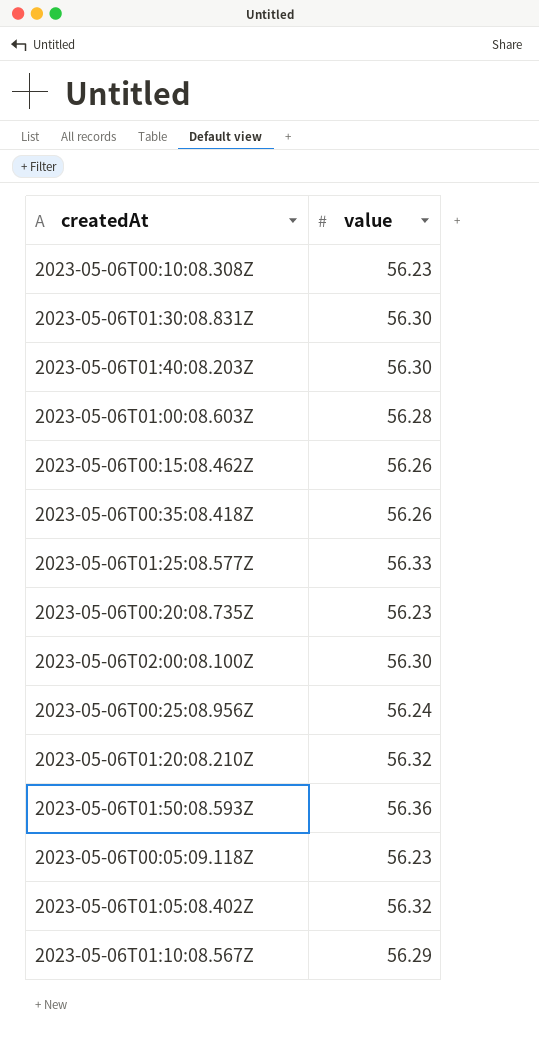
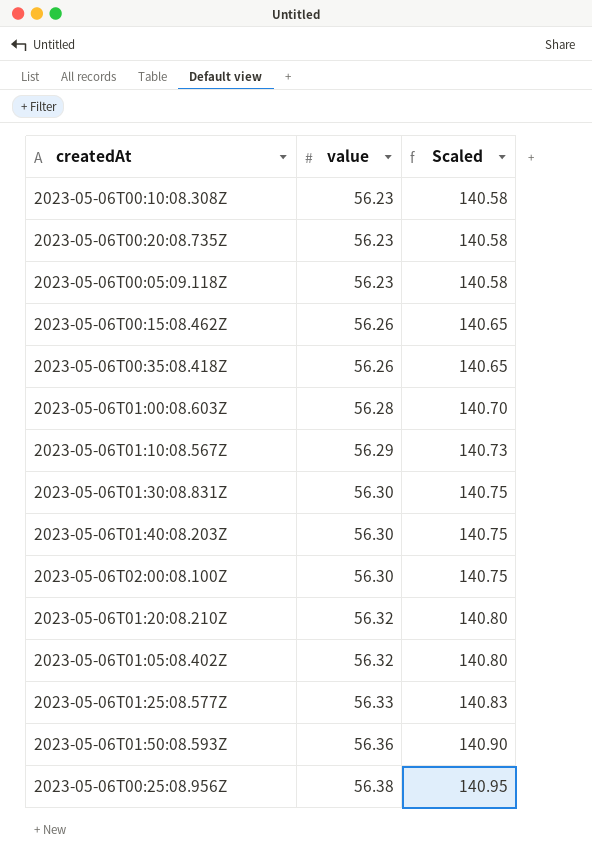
row order: none -> value ascending
column Scaled | formula: none -> [value] * 2.5
2023-05-06T00:25:08.956Z | value: 56.24 -> 56.38

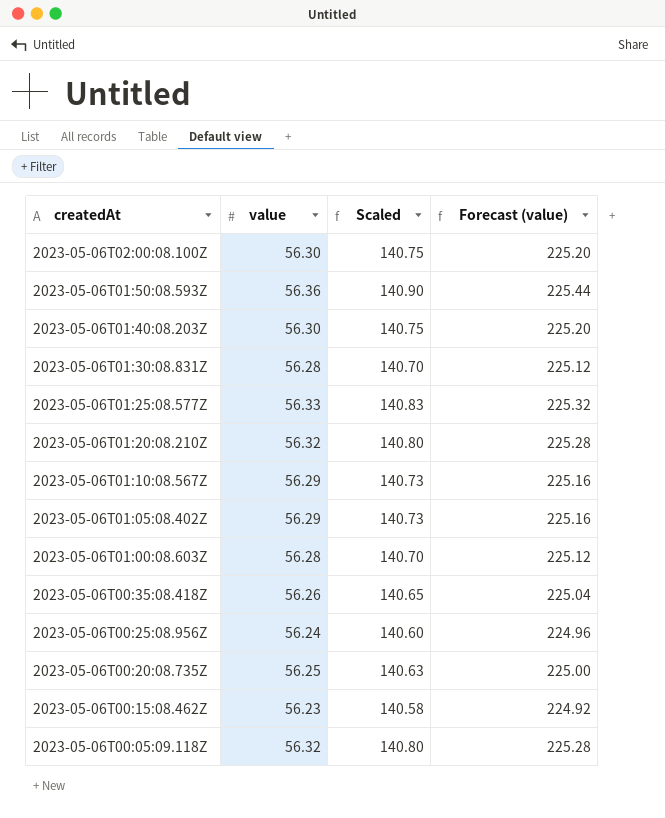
row order: value ascending -> createdAt descending
column Forecast (value) | formula: none -> [value] * 4
row 2023-05-06T00:10:08.308Z: 56.23 | 140.58 -> none
2023-05-06T01:30:08.831Z | value: 56.30 -> 56.28
2023-05-06T01:30:08.831Z | Scaled: 140.75 -> 140.70
2023-05-06T01:05:08.402Z | value: 56.32 -> 56.29
2023-05-06T01:05:08.402Z | Scaled: 140.80 -> 140.73
2023-05-06T00:25:08.956Z | value: 56.38 -> 56.24
2023-05-06T00:25:08.956Z | Scaled: 140.95 -> 140.60
2023-05-06T00:20:08.735Z | value: 56.23 -> 56.25
2023-05-06T00:20:08.735Z | Scaled: 140.58 -> 140.63
2023-05-06T00:15:08.462Z | value: 56.26 -> 56.23
2023-05-06T00:15:08.462Z | Scaled: 140.65 -> 140.58
2023-05-06T00:05:09.118Z | value: 56.23 -> 56.32
2023-05-06T00:05:09.118Z | Scaled: 140.58 -> 140.80

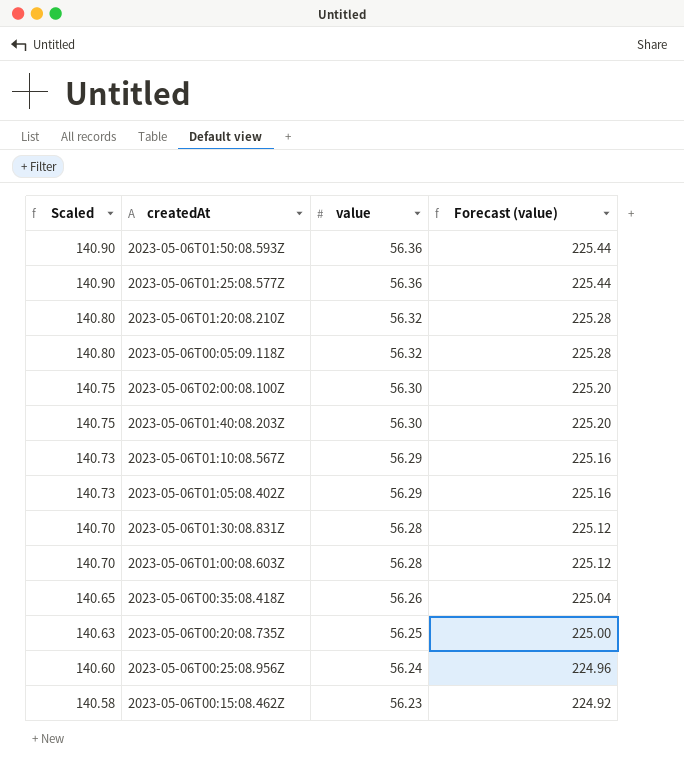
row order: createdAt descending -> Scaled descending
column Scaled | position: 3 -> 1
2023-05-06T01:25:08.577Z | Scaled: 140.83 -> 140.90
2023-05-06T01:25:08.577Z | value: 56.33 -> 56.36
2023-05-06T01:25:08.577Z | Forecast (value): 225.32 -> 225.44

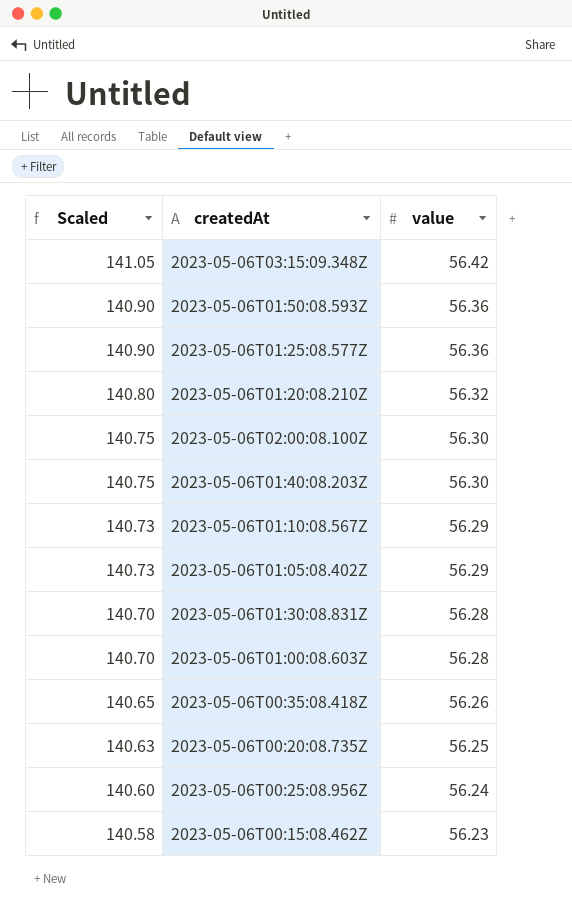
column Forecast (value) | formula: [value] * 4 -> none
row 2023-05-06T00:05:09.118Z: 140.80 | 56.32 | 225.28 -> none
row 2023-05-06T03:15:09.348Z: none -> 141.05 | 56.42

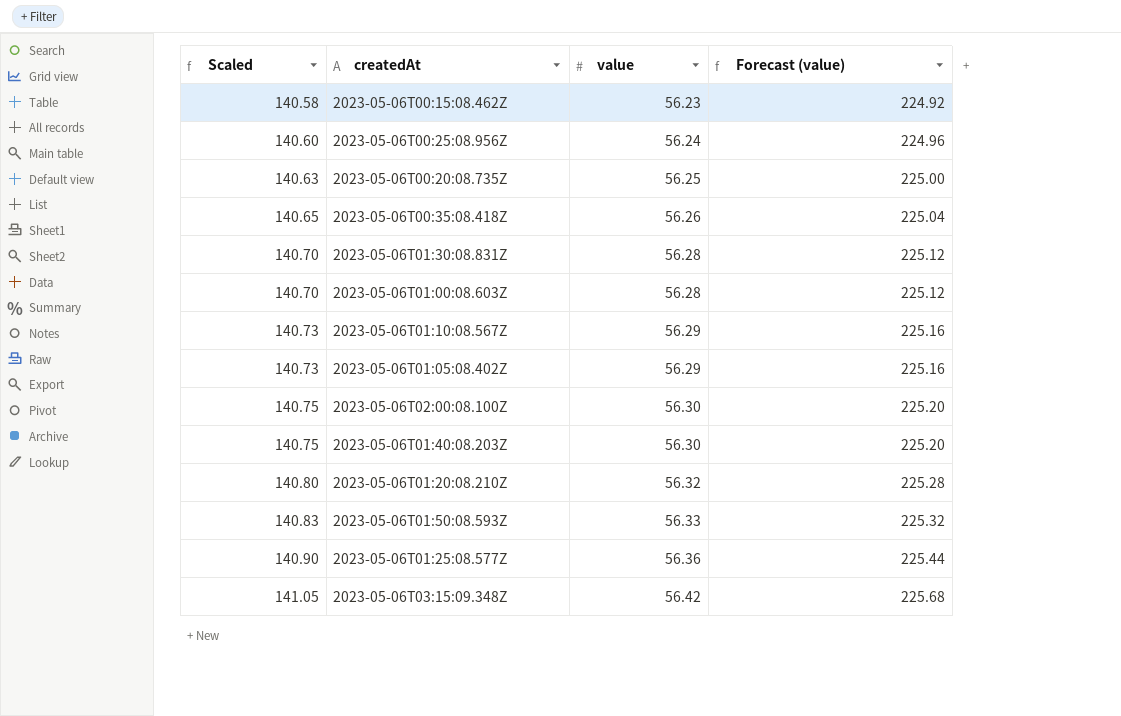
row order: Scaled descending -> Scaled ascending
column Forecast (value) | formula: none -> [value] * 4
2023-05-06T01:50:08.593Z | Scaled: 140.90 -> 140.83
2023-05-06T01:50:08.593Z | value: 56.36 -> 56.33

